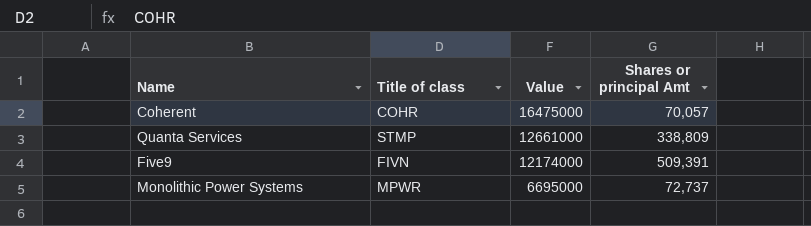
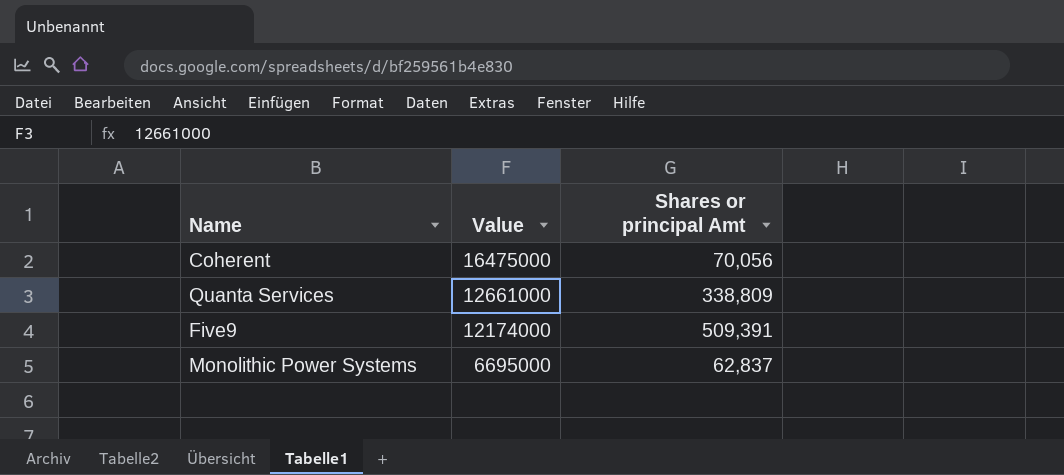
column Title of class | position: 2 -> none
Coherent | Shares or principal Amt: 70,057 -> 70,056
Monolithic Power Systems | Shares or principal Amt: 72,737 -> 62,837

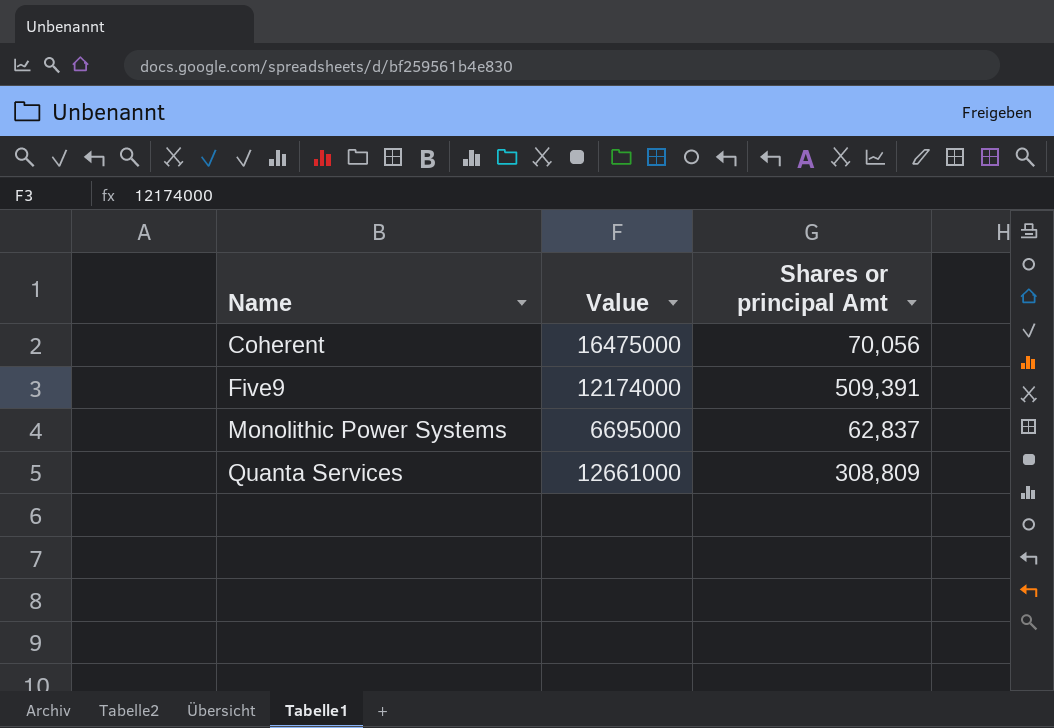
row order: Value descending -> Name ascending
Quanta Services | Shares or principal Amt: 338,809 -> 308,809

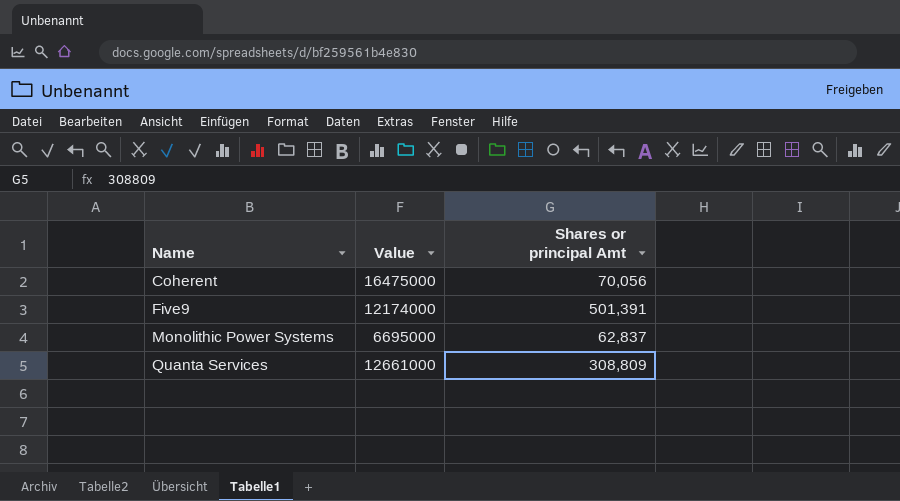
Five9 | Shares or principal Amt: 509,391 -> 501,391

